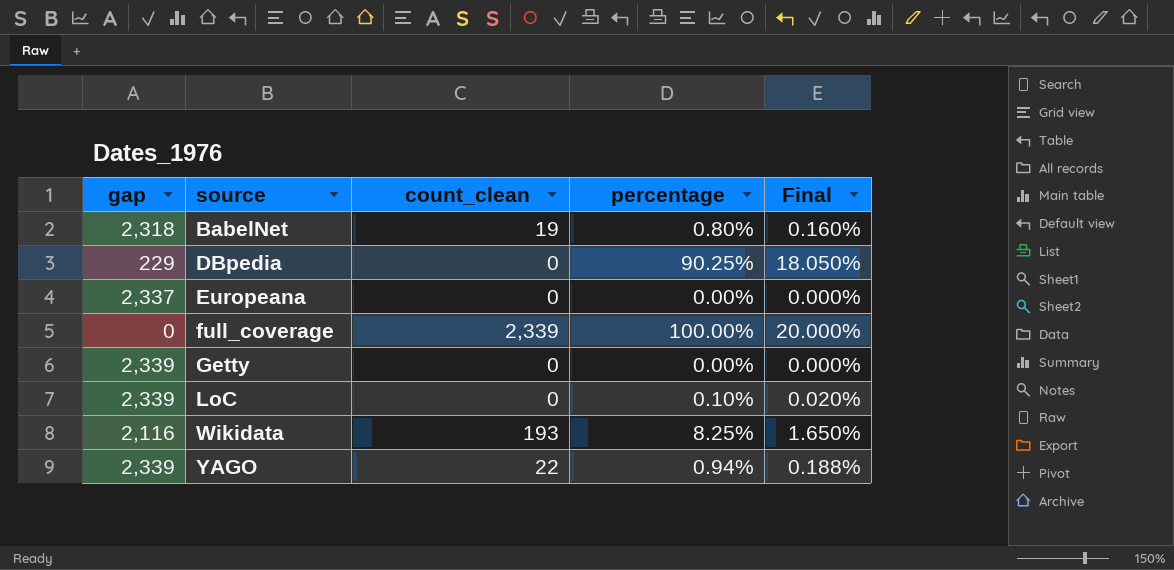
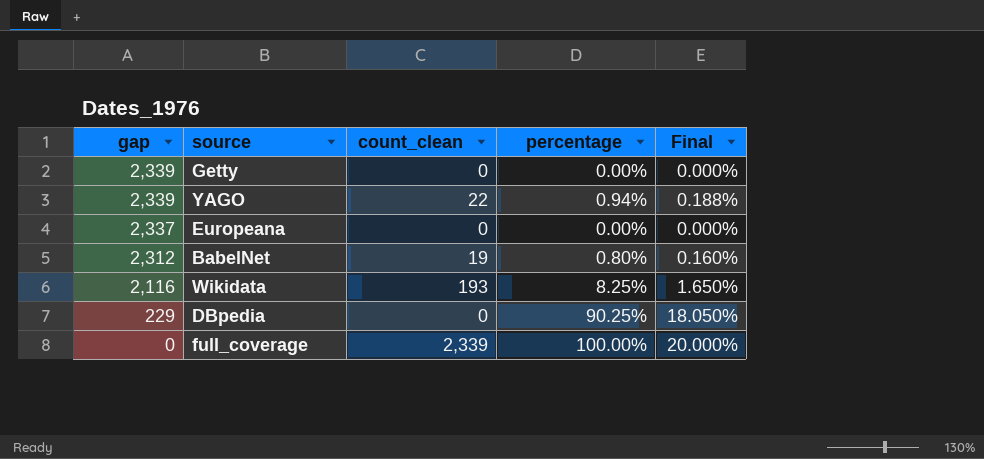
row order: source ascending -> gap descending
row LoC: 2,339 | 0 | 0.10% | 0.020% -> none
BabelNet | gap: 2,318 -> 2,312

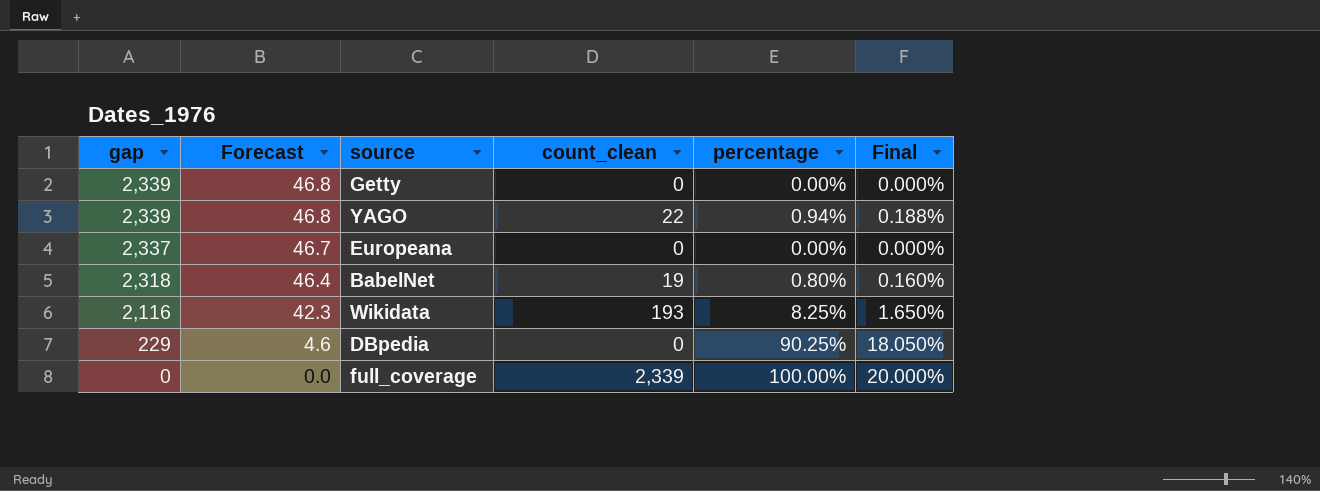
column Forecast | formula: none -> [gap] * 0.02
BabelNet | gap: 2,312 -> 2,318

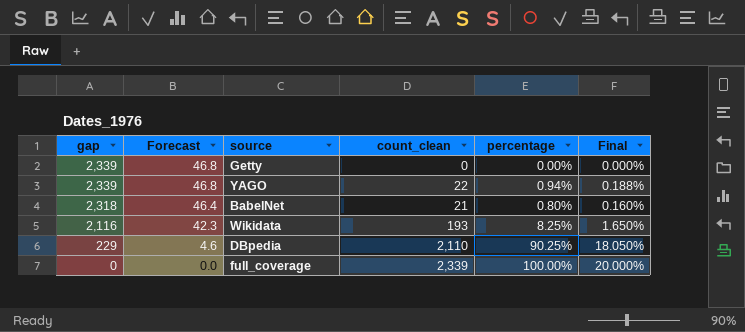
row Europeana: 2,337 | 46.7 | 0 | 0.00% | 0.000% -> none
BabelNet | count_clean: 19 -> 21
DBpedia | count_clean: 0 -> 2,110

